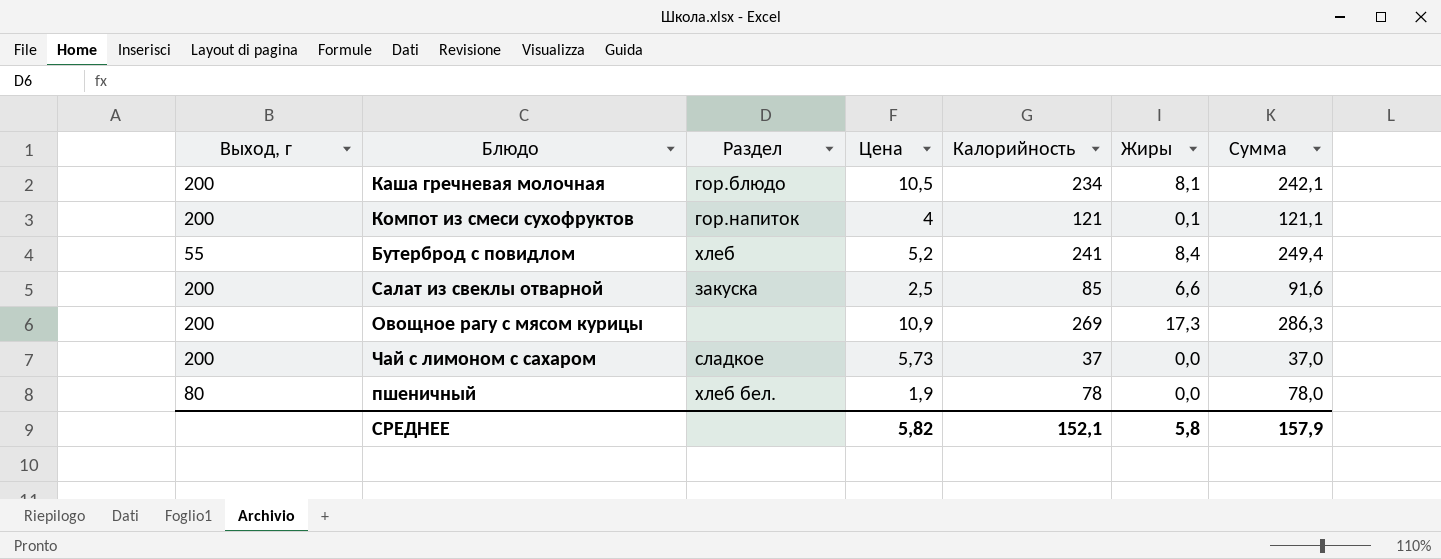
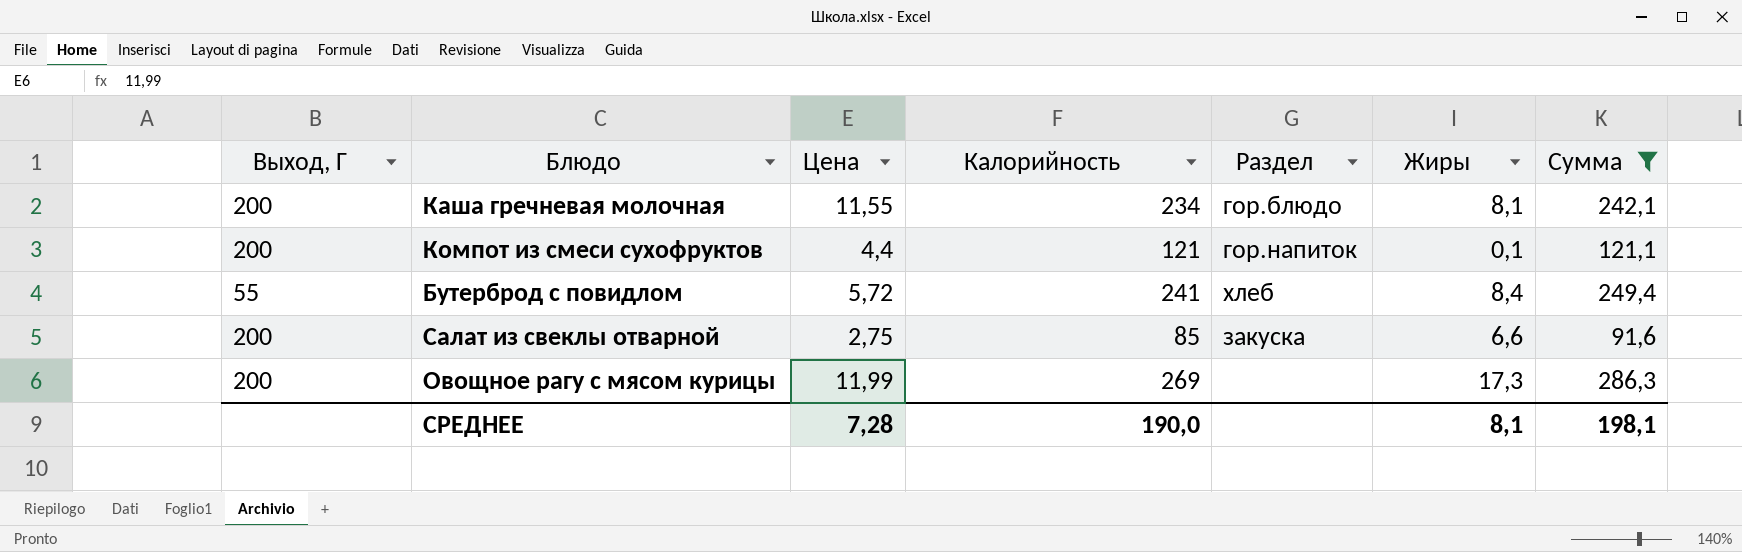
filter: none -> Сумма >= 91,6
column name: Выход, г -> Выход, Г
column Раздел | position: 3 -> 5
Каша гречневая молочная | Цена: 10,5 -> 11,55
Компот из смеси сухофруктов | Цена: 4 -> 4,4
Бутерброд с повидлом | Цена: 5,2 -> 5,72
Салат из свеклы отварной | Цена: 2,5 -> 2,75
Овощное рагу с мясом курицы | Цена: 10,9 -> 11,99
СРЕДНЕЕ | Цена: 5,82 -> 7,28
СРЕДНЕЕ | Калорийность: 152,1 -> 190,0
СРЕДНЕЕ | Жиры: 5,8 -> 8,1
СРЕДНЕЕ | Сумма: 157,9 -> 198,1

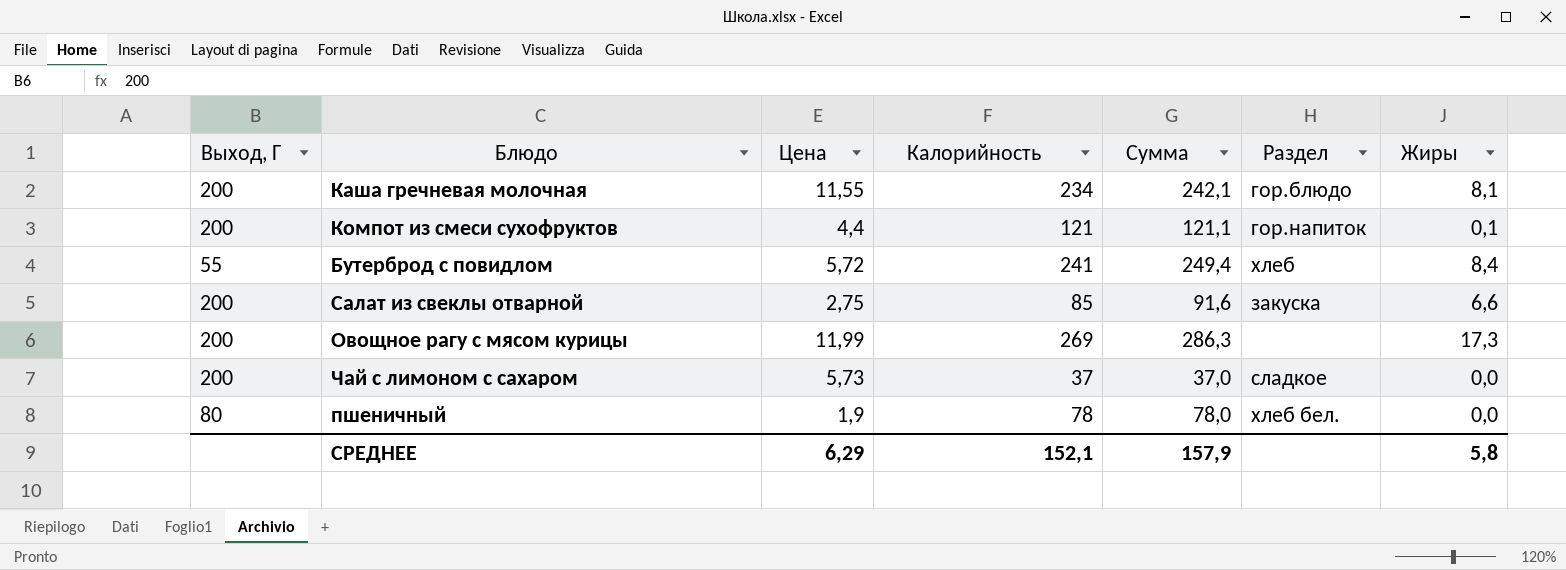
filter: Сумма >= 91,6 -> none
column Сумма | position: 7 -> 5
СРЕДНЕЕ | Цена: 7,28 -> 6,29
СРЕДНЕЕ | Калорийность: 190,0 -> 152,1
СРЕДНЕЕ | Сумма: 198,1 -> 157,9
СРЕДНЕЕ | Жиры: 8,1 -> 5,8

